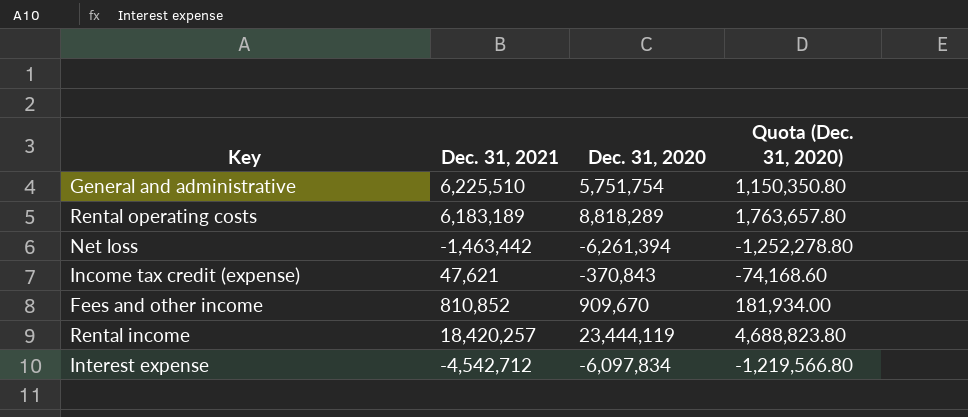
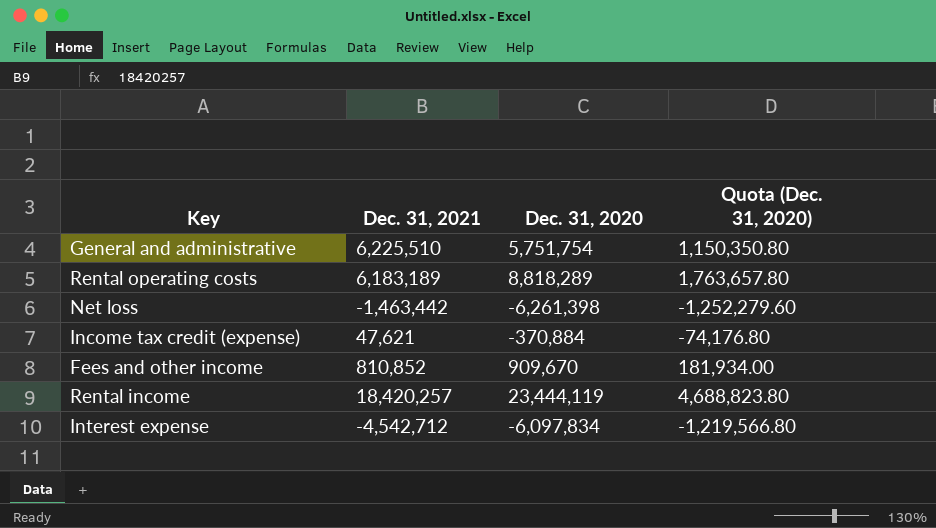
Net loss | Dec. 31, 2020: -6,261,394 -> -6,261,398
Net loss | Quota (Dec. 31, 2020): -1,252,278.80 -> -1,252,279.60
Income tax credit (expense) | Dec. 31, 2020: -370,843 -> -370,884
Income tax credit (expense) | Quota (Dec. 31, 2020): -74,168.60 -> -74,176.80

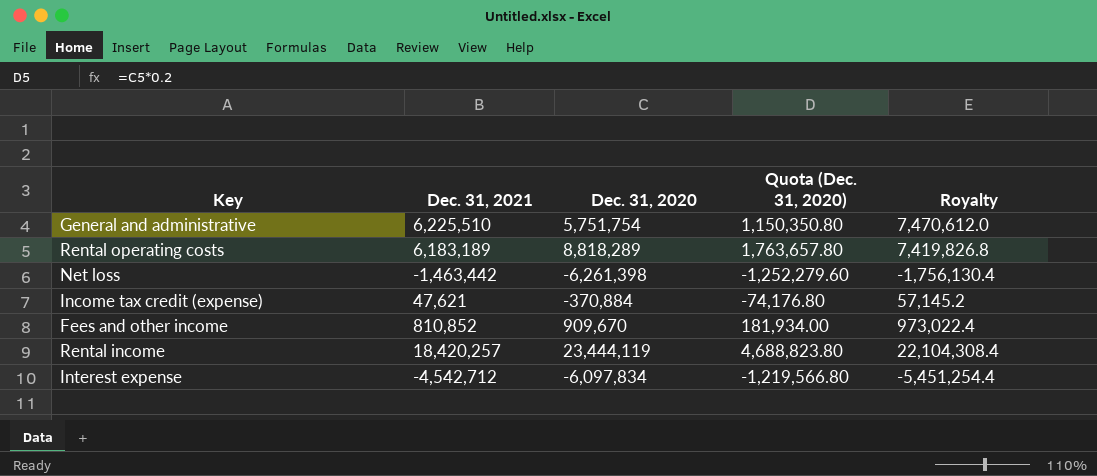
column Royalty | formula: none -> [Dec. 31, 2021] * 1.2

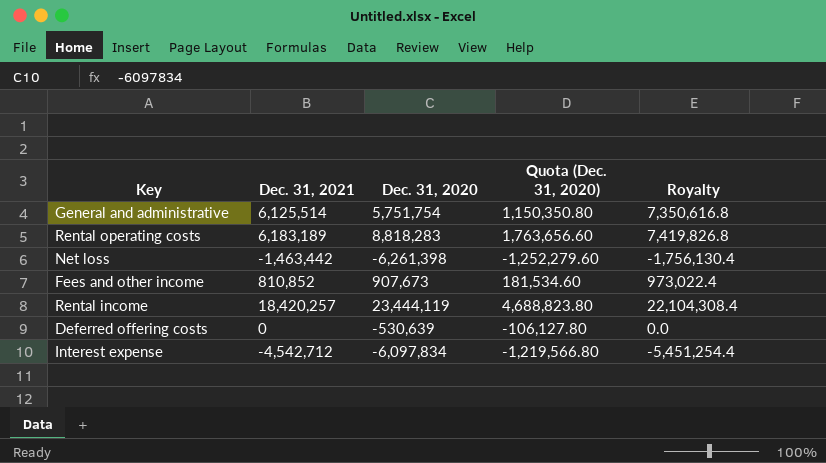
row Income tax credit (expense): 47,621 | -370,884 | -74,176.80 | 57,145.2 -> none
General and administrative | Dec. 31, 2021: 6,225,510 -> 6,125,514
General and administrative | Royalty: 7,470,612.0 -> 7,350,616.8
Rental operating costs | Dec. 31, 2020: 8,818,289 -> 8,818,283
Rental operating costs | Quota (Dec. 31, 2020): 1,763,657.80 -> 1,763,656.60
Fees and other income | Dec. 31, 2020: 909,670 -> 907,673
Fees and other income | Quota (Dec. 31, 2020): 181,934.00 -> 181,534.60
row Deferred offering costs: none -> 0 | -530,639 | -106,127.80 | 0.0

